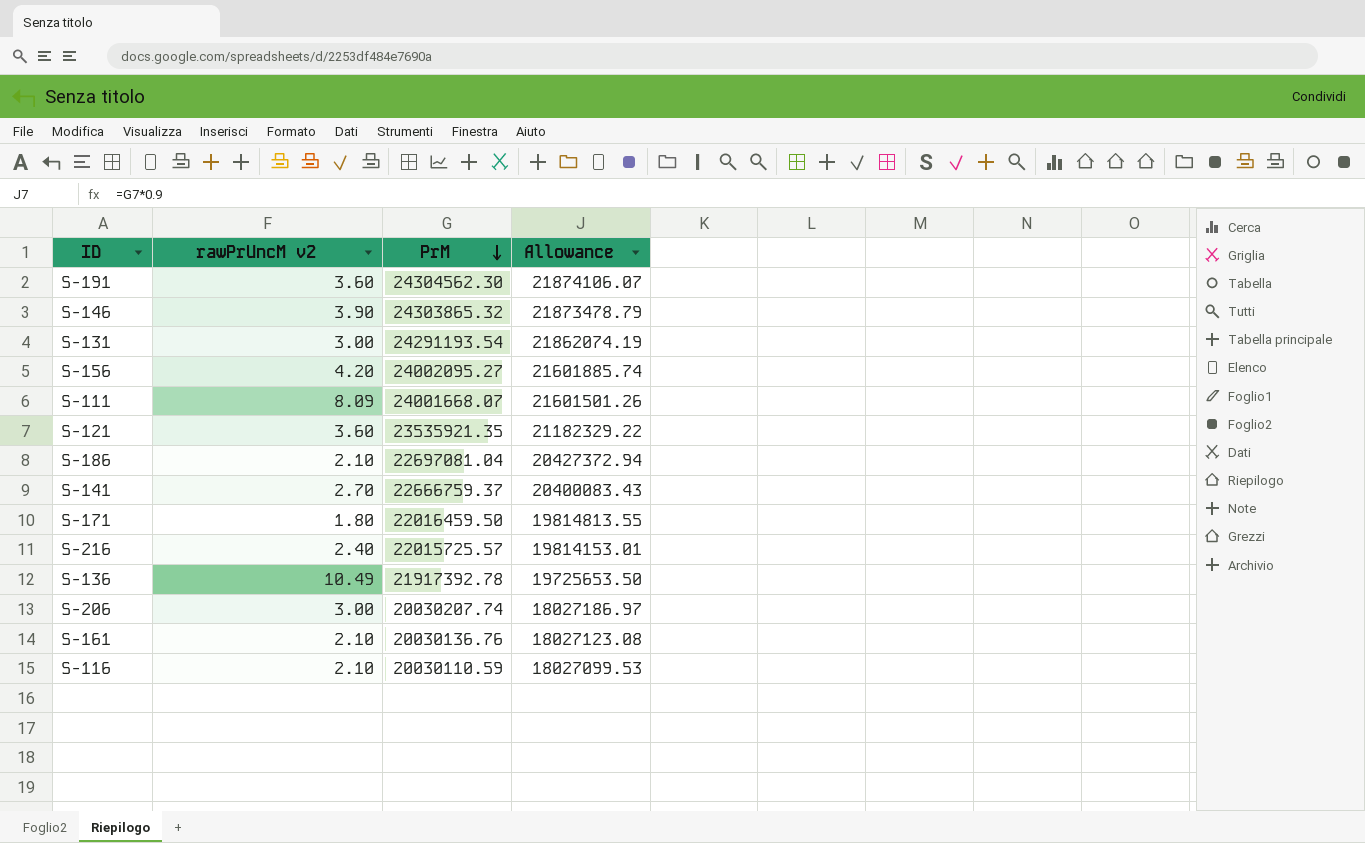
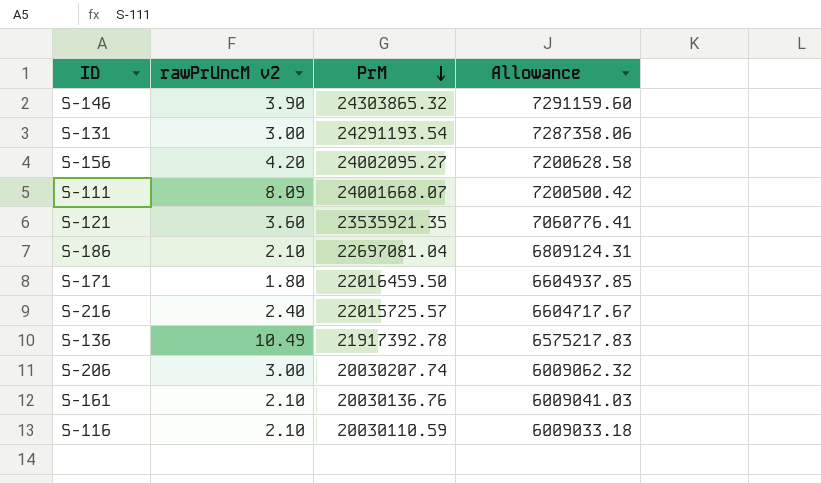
column Allowance | formula: [PrM] * 0.9 -> [PrM] * 0.3
row S-191: 3.60 | 24304562.30 | 21874106.07 -> none
row S-141: 2.70 | 22666759.37 | 20400083.43 -> none

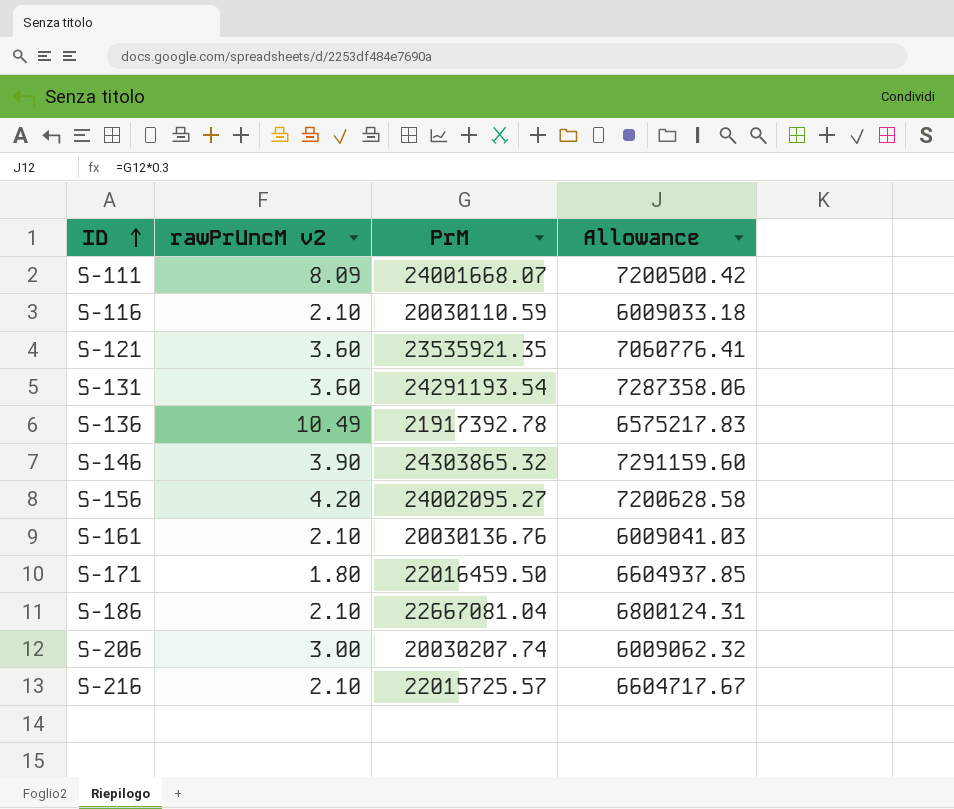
row order: PrM descending -> ID ascending
S-131 | rawPrUncM v2: 3.00 -> 3.60
S-186 | PrM: 22697081.04 -> 22667081.04
S-186 | Allowance: 6809124.31 -> 6800124.31
S-216 | rawPrUncM v2: 2.40 -> 2.10

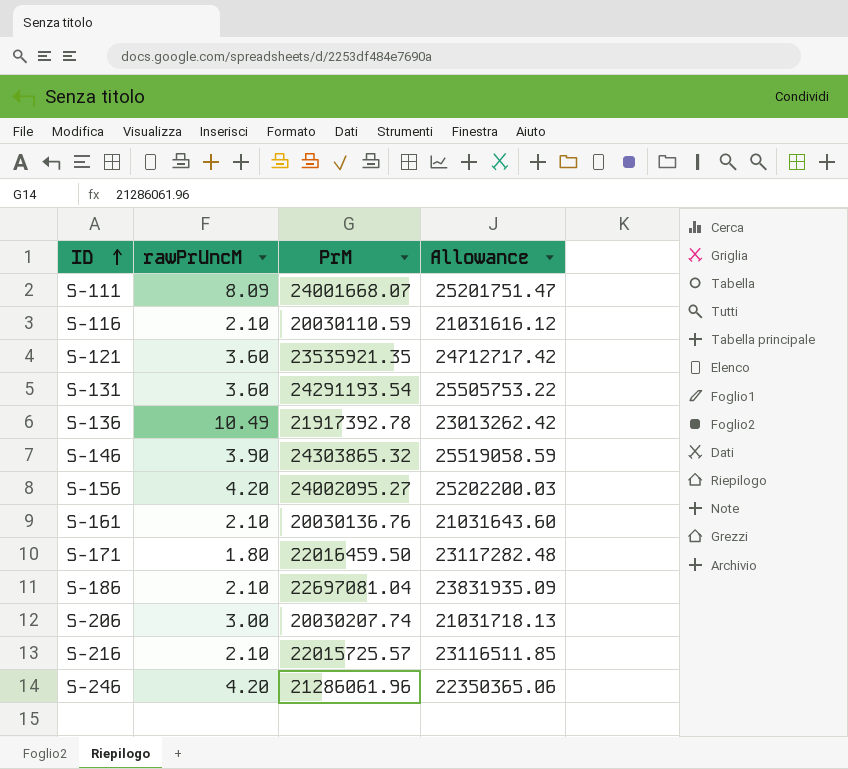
column name: rawPrUncM v2 -> rawPrUncM
column Allowance | formula: [PrM] * 0.3 -> [PrM] * 1.05
S-186 | PrM: 22667081.04 -> 22697081.04
row S-246: none -> 4.20 | 21286061.96 | 22350365.06

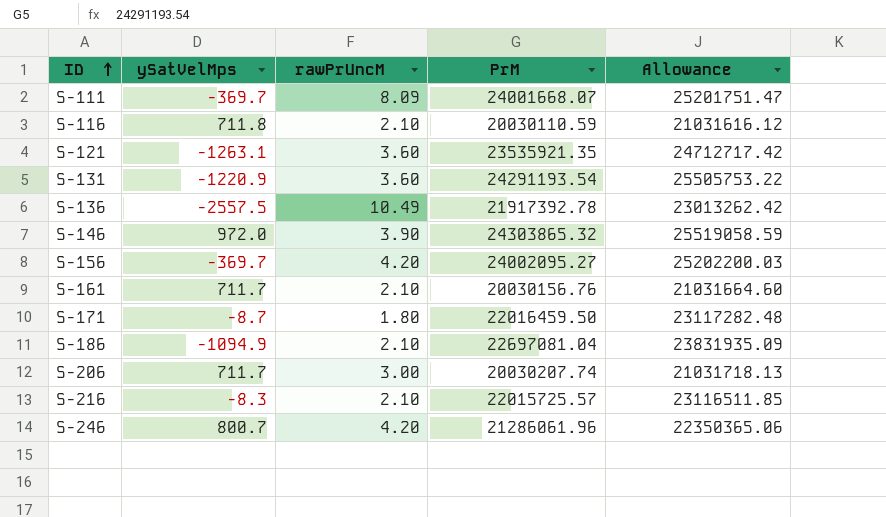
column ySatVelMps | position: none -> 2
S-161 | PrM: 20030136.76 -> 20030156.76
S-161 | Allowance: 21031643.60 -> 21031664.60

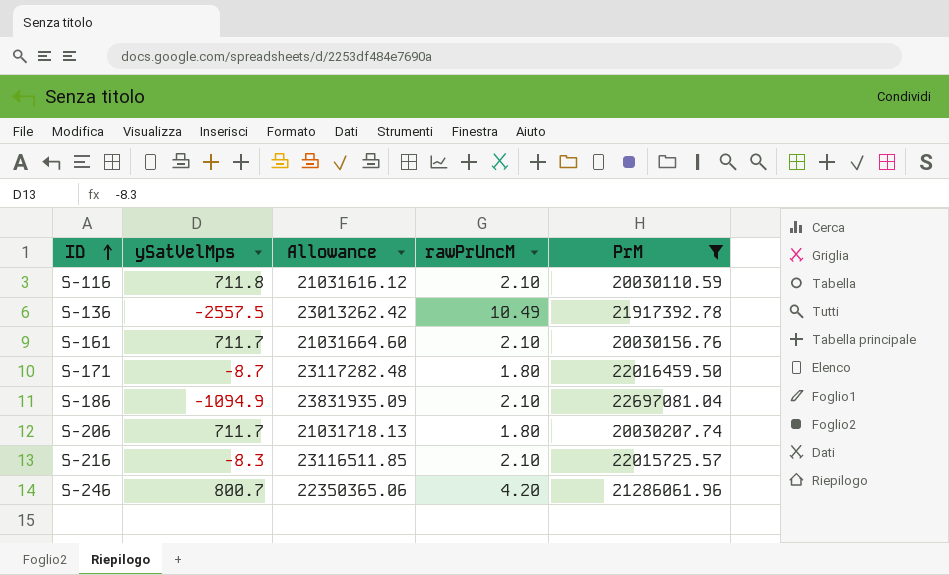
filter: none -> PrM <= 22697081.04
column Allowance | position: 5 -> 3
S-206 | rawPrUncM: 3.00 -> 1.80

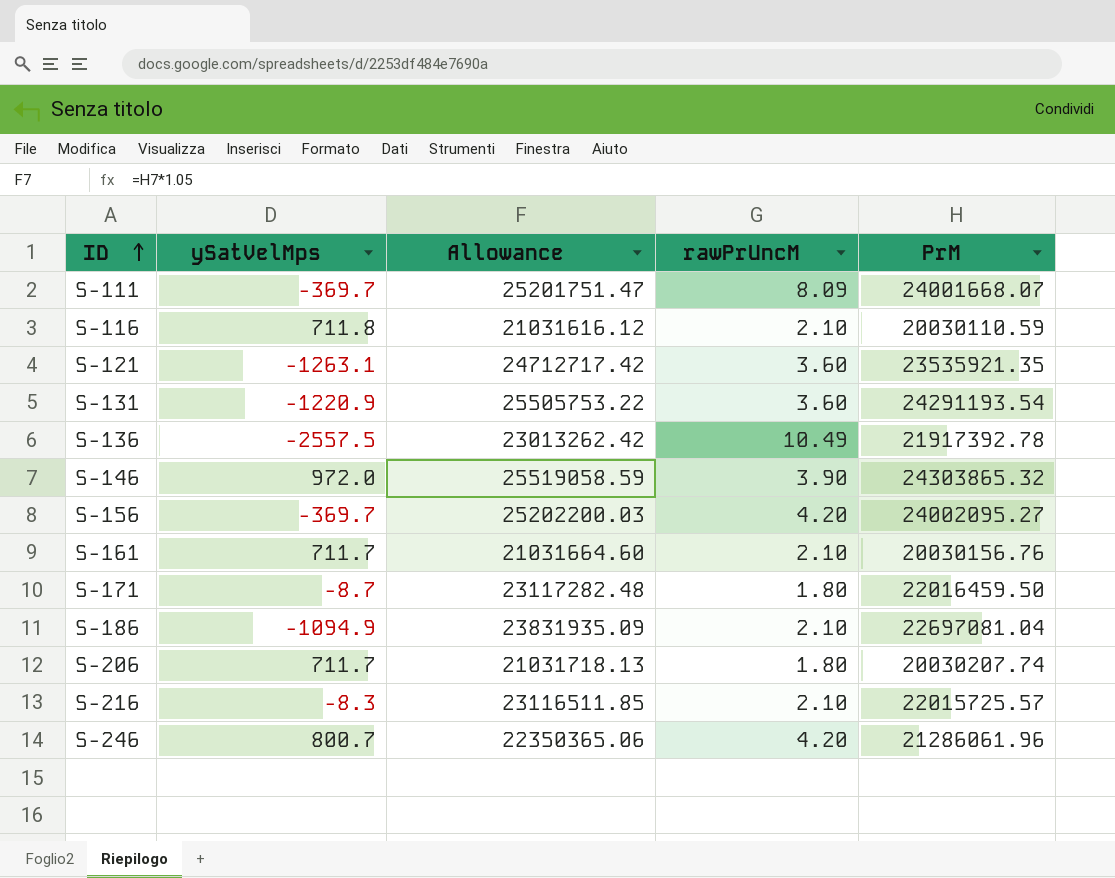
filter: PrM <= 22697081.04 -> none

